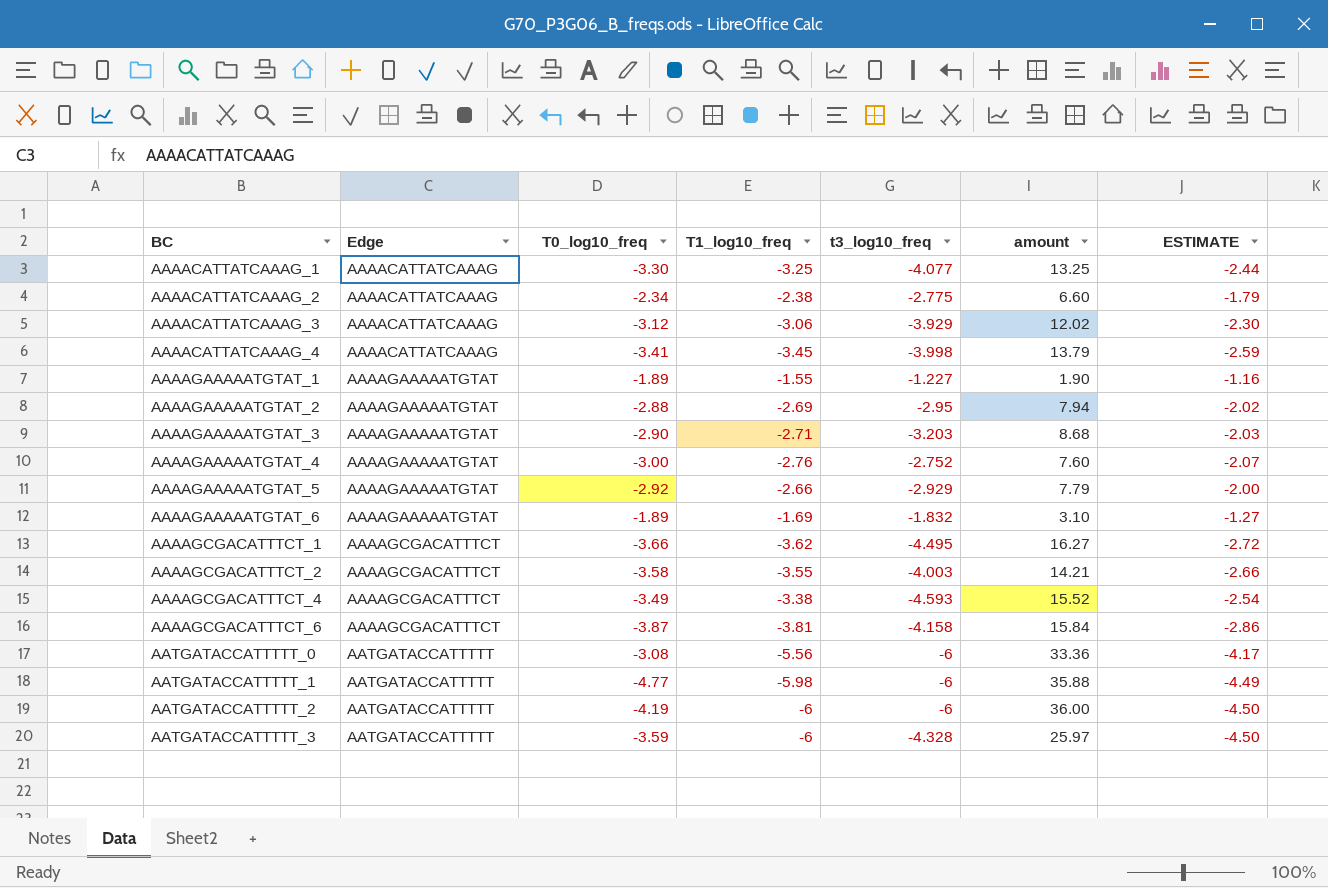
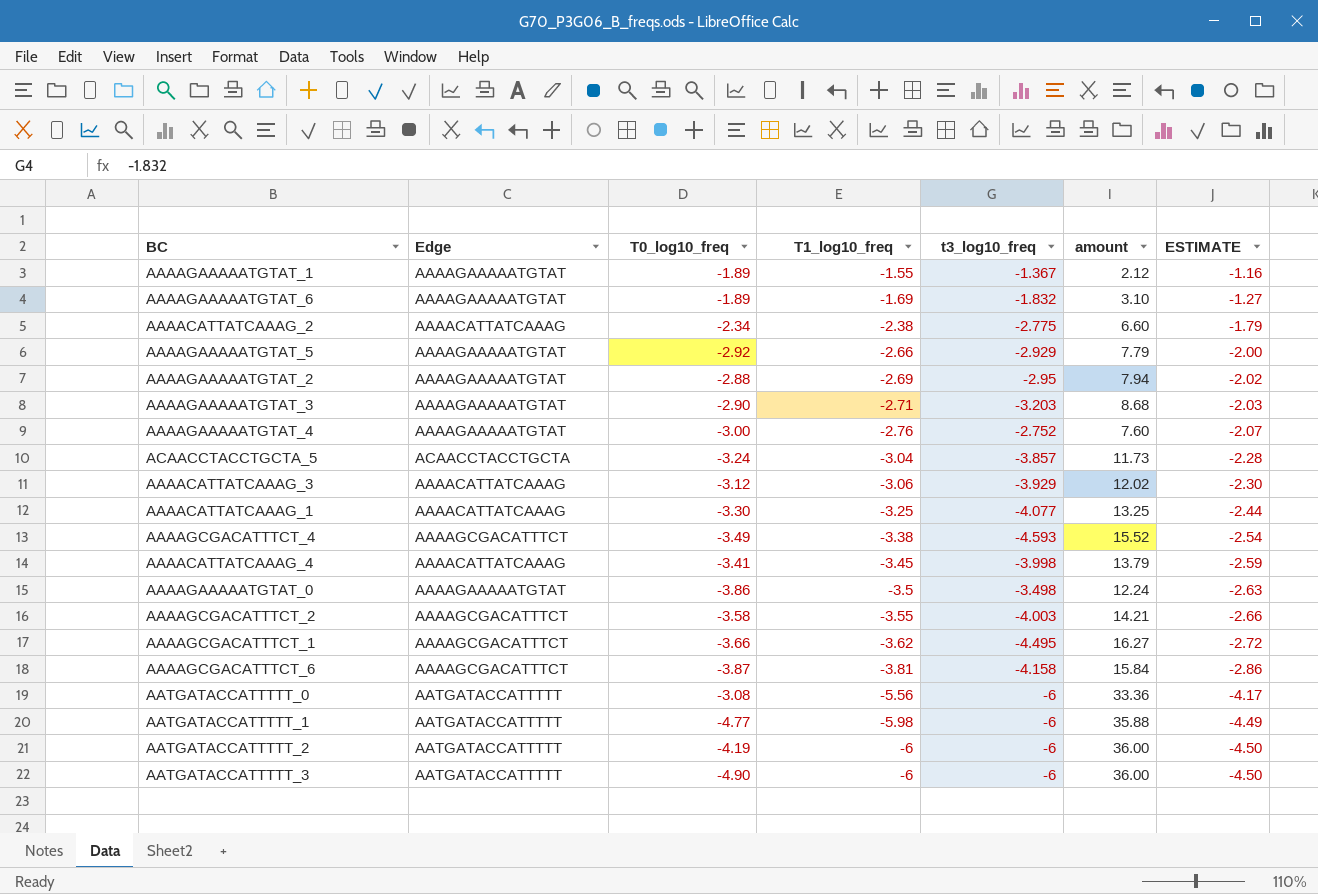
row order: BC ascending -> T1_log10_freq descending
AAAAGAAAAATGTAT_1 | t3_log10_freq: -1.227 -> -1.367
AAAAGAAAAATGTAT_1 | amount: 1.90 -> 2.12
row ACAACCTACCTGCTA_5: none -> ACAACCTACCTGCTA | -3.24 | -3.04 | -3.857 | 11.73 | -2.28
row AAAAGAAAAATGTAT_0: none -> AAAAGAAAAATGTAT | -3.86 | -3.5 | -3.498 | 12.24 | -2.63
AATGATACCATTTTT_3 | T0_log10_freq: -3.59 -> -4.90
AATGATACCATTTTT_3 | t3_log10_freq: -4.328 -> -6
AATGATACCATTTTT_3 | amount: 25.97 -> 36.00

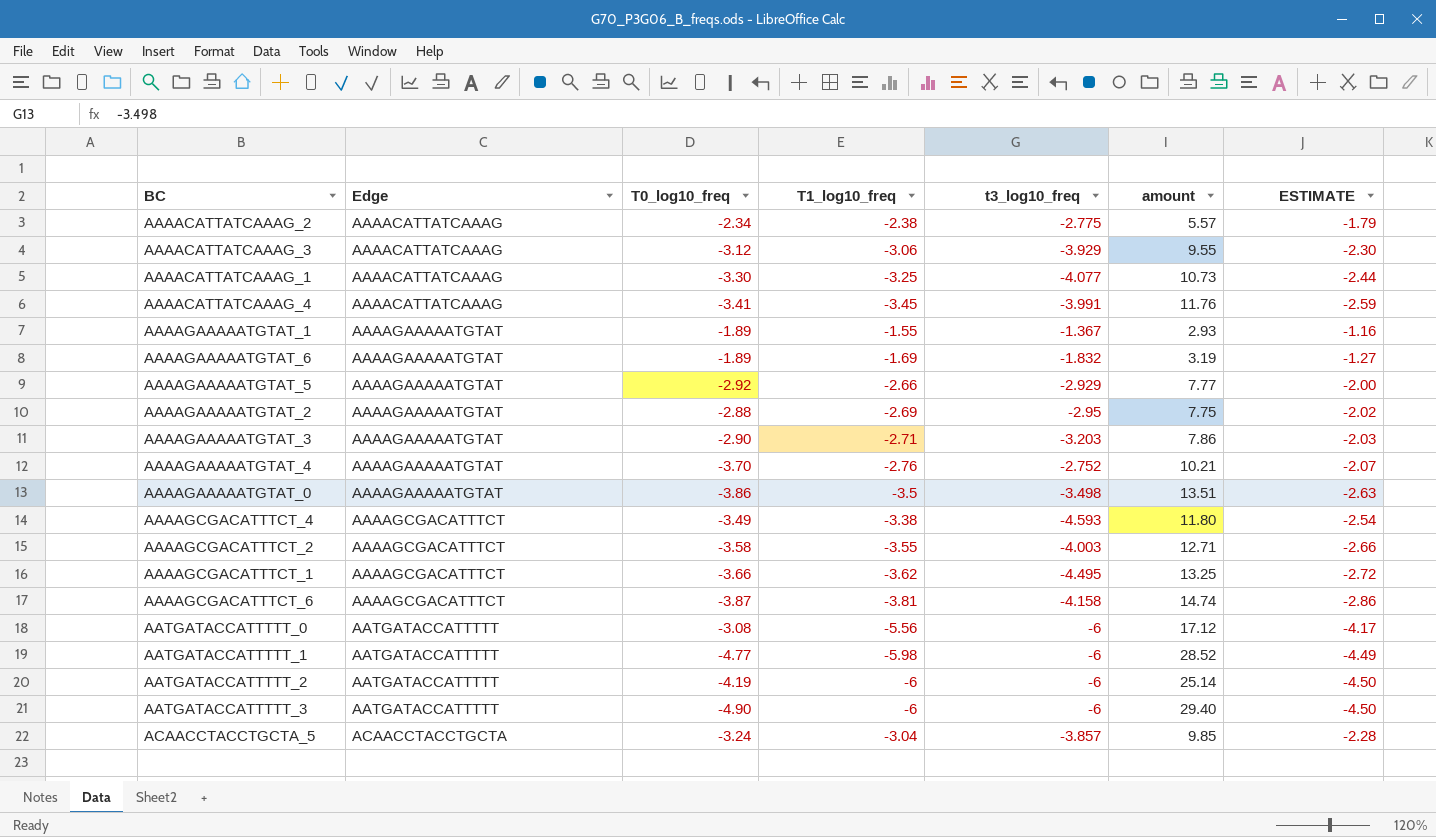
row order: T1_log10_freq descending -> Edge ascending
column amount | formula: [T1_log10_freq] * [t3_log10_freq] -> [T0_log10_freq] * [T1_log10_freq]
AAAACATTATCAAAG_4 | t3_log10_freq: -3.998 -> -3.991
AAAAGAAAAATGTAT_4 | T0_log10_freq: -3.00 -> -3.70

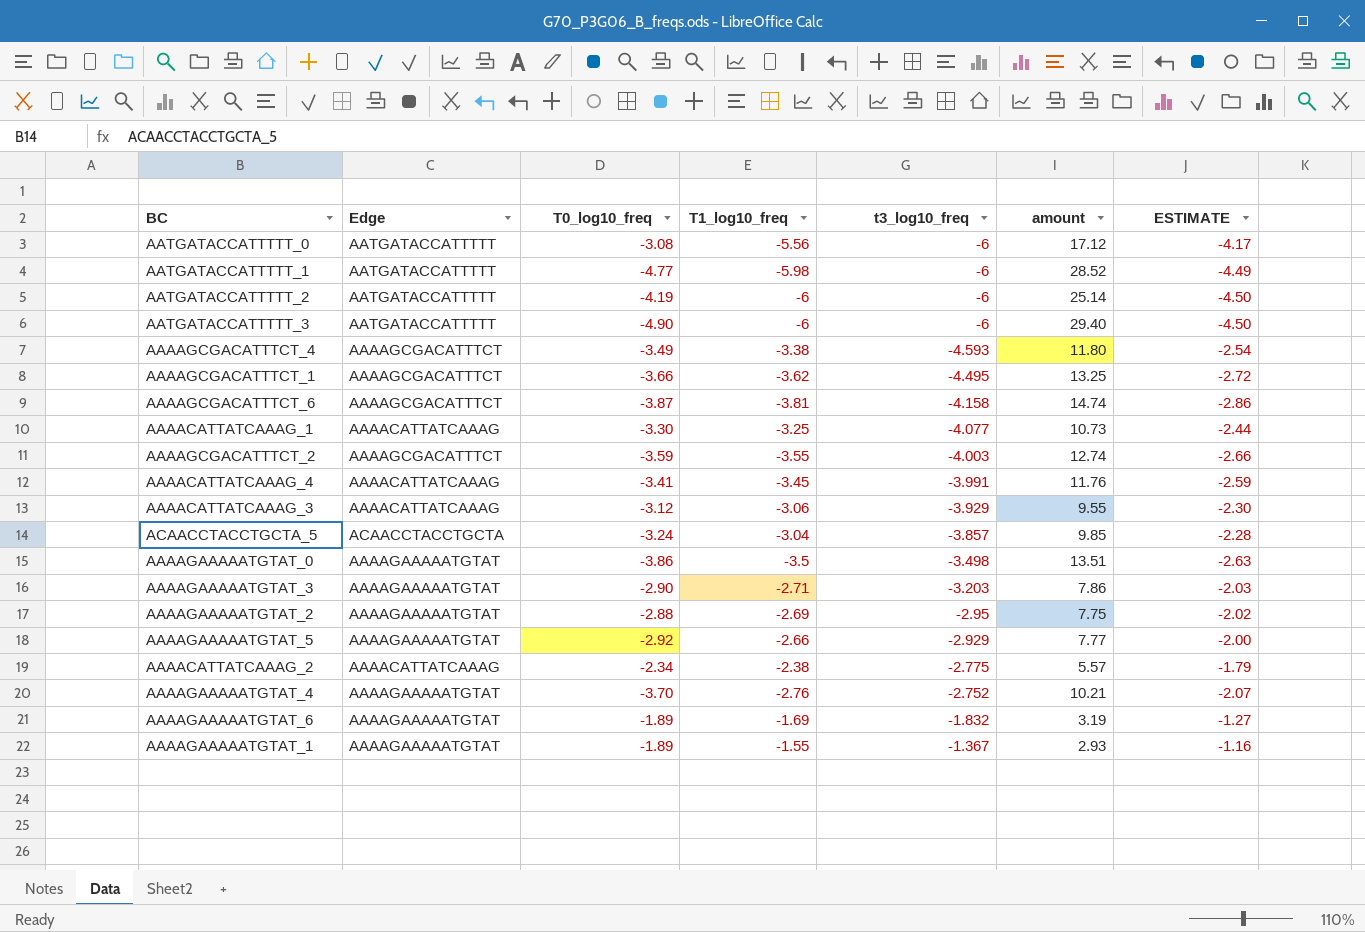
row order: Edge ascending -> t3_log10_freq ascending
AAAAGCGACATTTCT_2 | T0_log10_freq: -3.58 -> -3.59
AAAAGCGACATTTCT_2 | amount: 12.71 -> 12.74

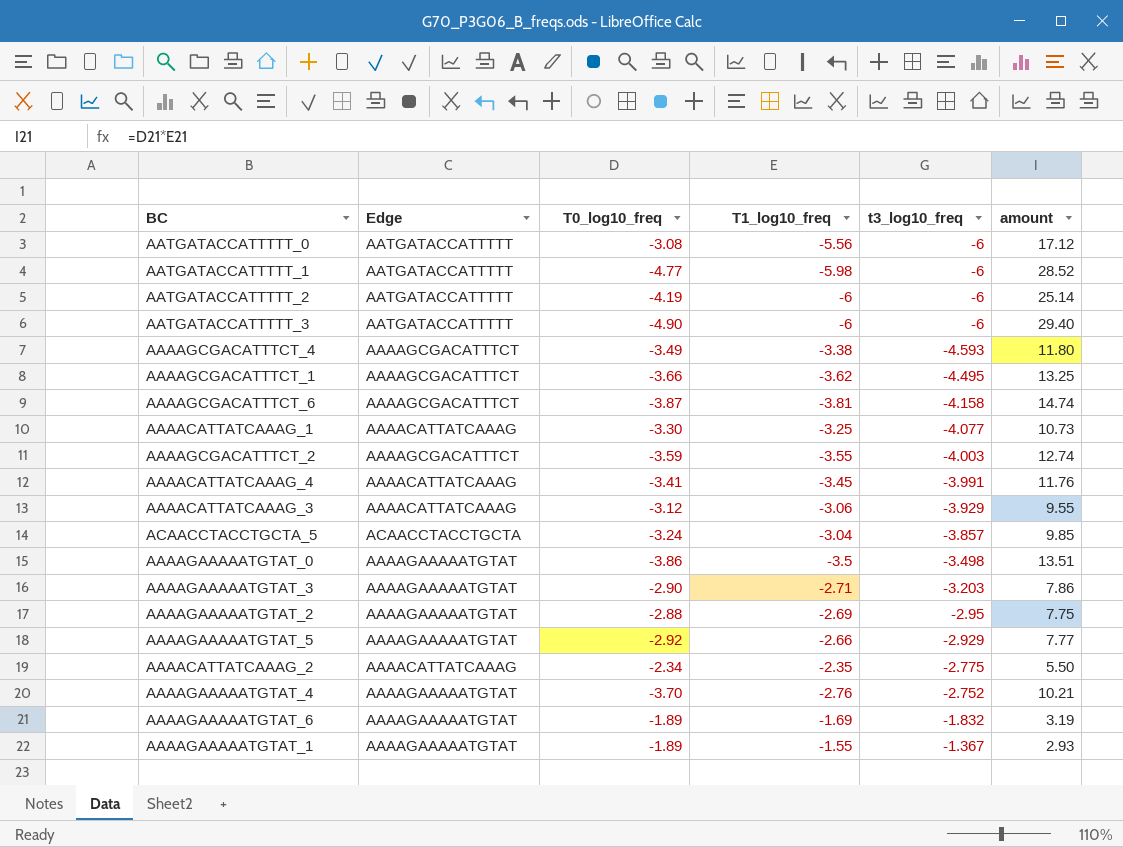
column ESTIMATE | formula: [T1_log10_freq] * 0.75 -> none
AAAACATTATCAAAG_2 | T1_log10_freq: -2.38 -> -2.35
AAAACATTATCAAAG_2 | amount: 5.57 -> 5.50

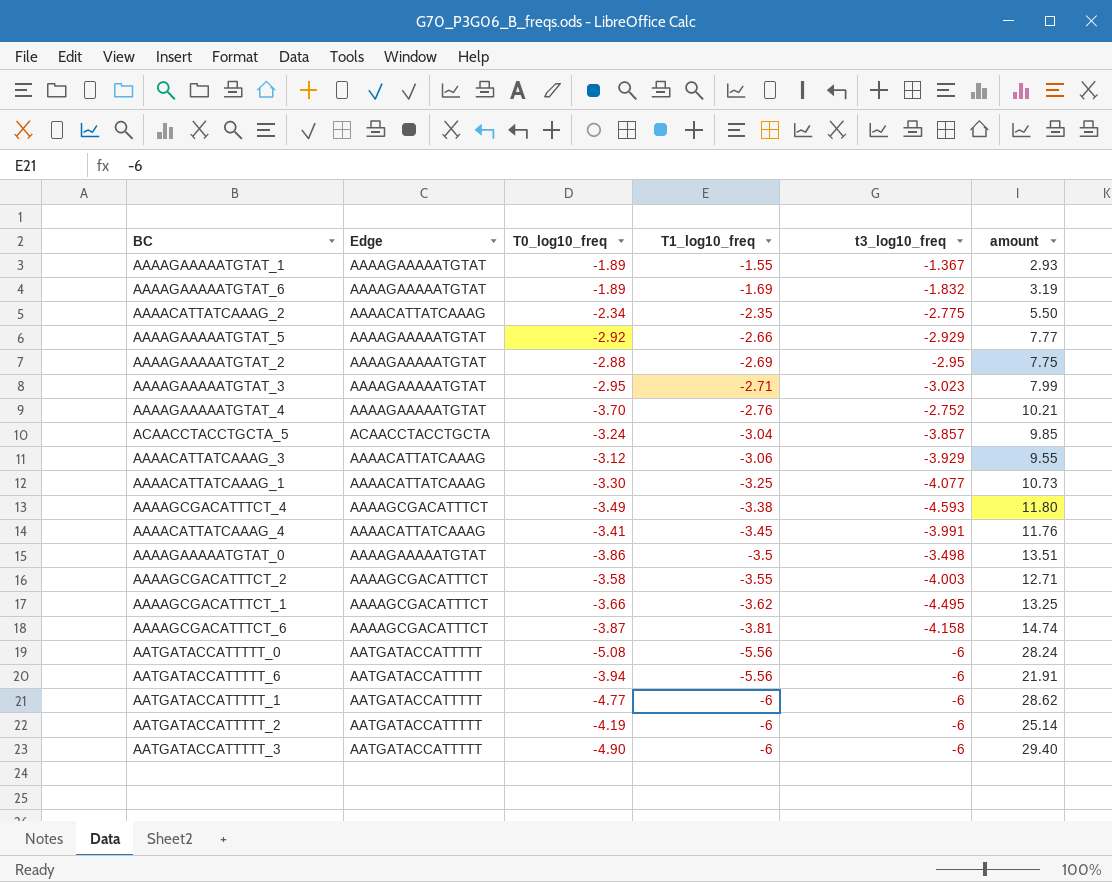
row order: t3_log10_freq ascending -> T1_log10_freq descending
AAAAGAAAAATGTAT_3 | T0_log10_freq: -2.90 -> -2.95
AAAAGAAAAATGTAT_3 | t3_log10_freq: -3.203 -> -3.023
AAAAGAAAAATGTAT_3 | amount: 7.86 -> 7.99
AAAAGCGACATTTCT_2 | T0_log10_freq: -3.59 -> -3.58
AAAAGCGACATTTCT_2 | amount: 12.74 -> 12.71
AATGATACCATTTTT_0 | T0_log10_freq: -3.08 -> -5.08
AATGATACCATTTTT_0 | amount: 17.12 -> 28.24
row AATGATACCATTTTT_6: none -> AATGATACCATTTTT | -3.94 | -5.56 | -6 | 21.91
AATGATACCATTTTT_1 | T1_log10_freq: -5.98 -> -6
AATGATACCATTTTT_1 | amount: 28.52 -> 28.62

